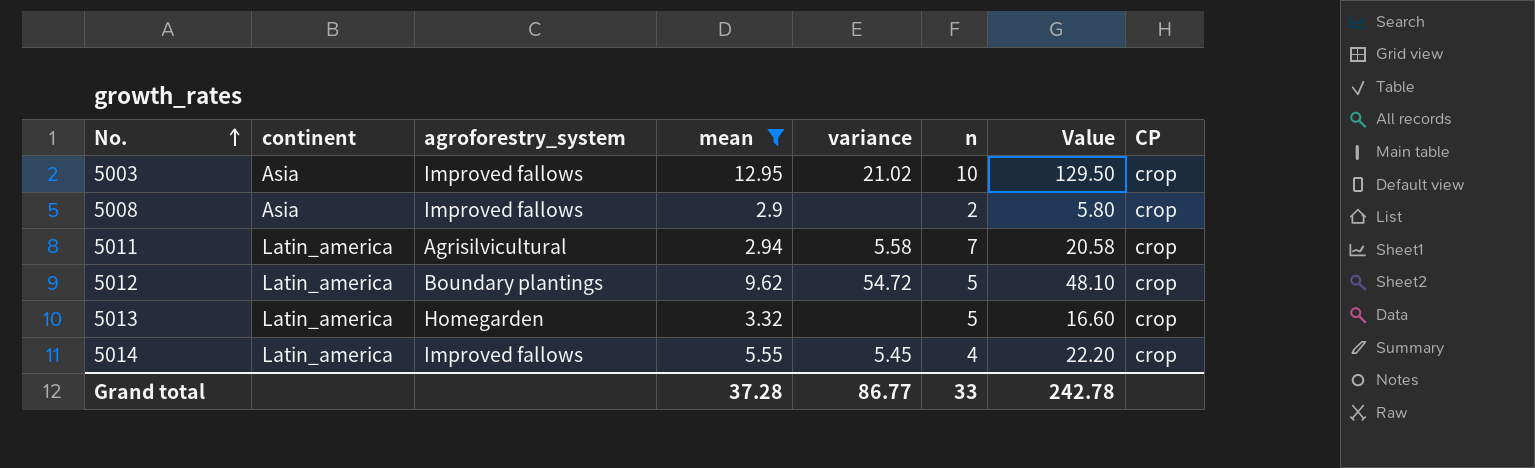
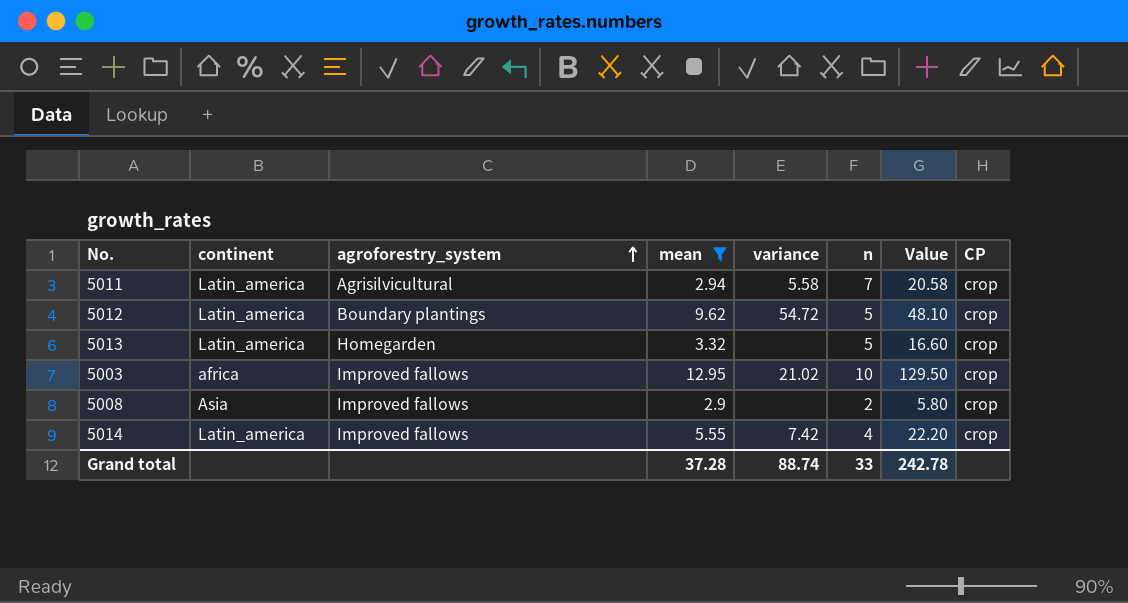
row order: No. ascending -> agroforestry_system ascending
5003 | continent: Asia -> africa
5014 | variance: 5.45 -> 7.42
Grand total | variance: 86.77 -> 88.74

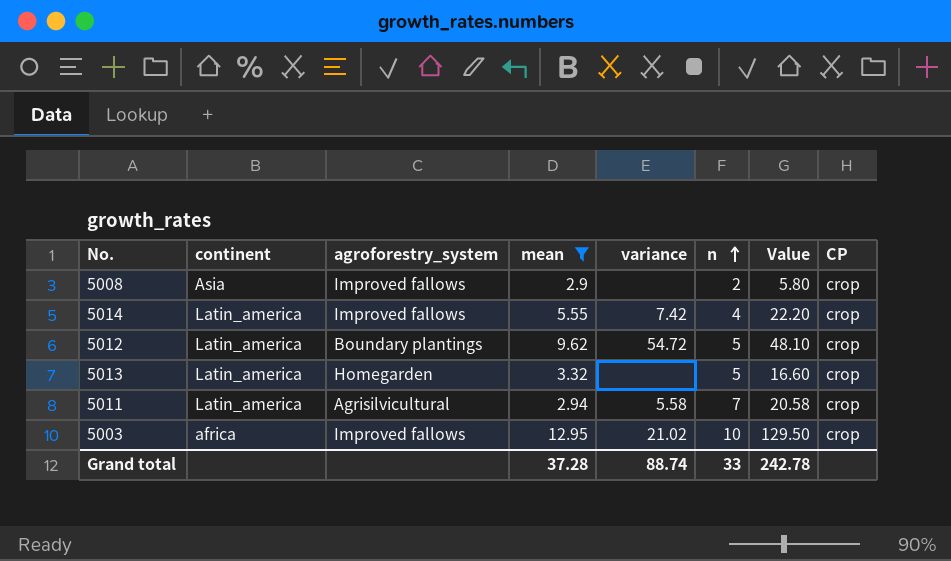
row order: agroforestry_system ascending -> n ascending

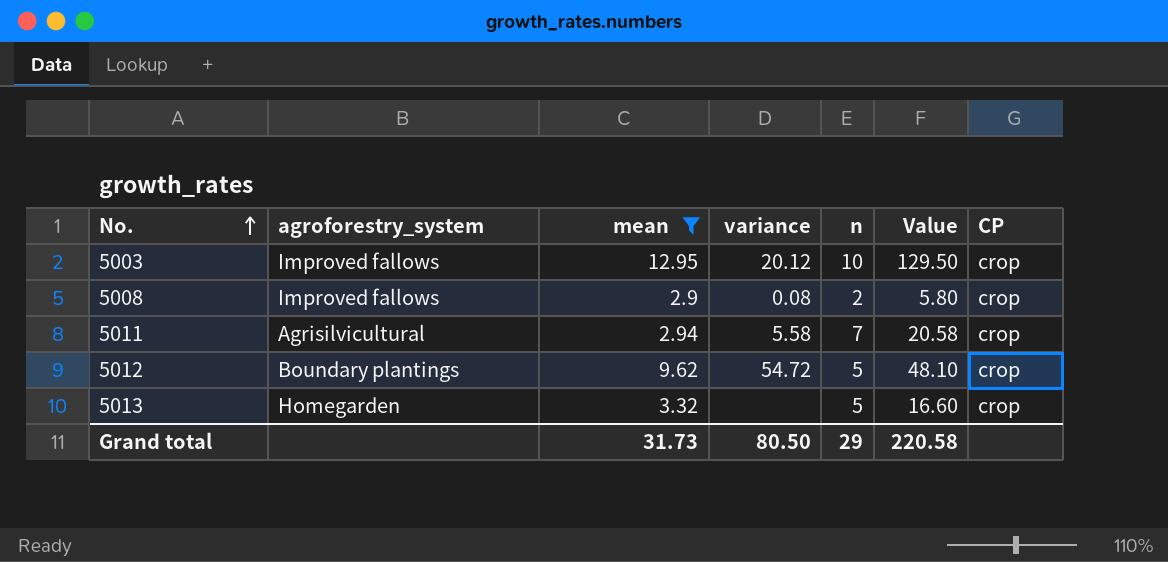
row order: n ascending -> No. ascending
column continent | position: 2 -> none
row 5014: Latin_america | Improved fallows | 5.55 | 7.42 | 4 | 22.20 | crop -> none
5003 | variance: 21.02 -> 20.12
5008 | variance: none -> 0.08
Grand total | mean: 37.28 -> 31.73
Grand total | variance: 88.74 -> 80.50
Grand total | n: 33 -> 29
Grand total | Value: 242.78 -> 220.58

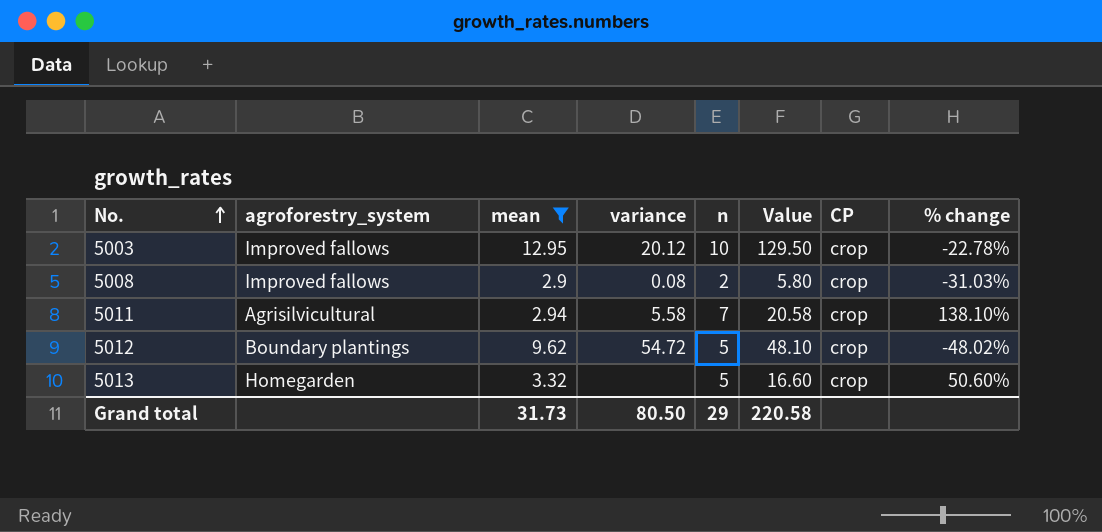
column % change | formula: none -> ([n] - [mean]) / [mean]

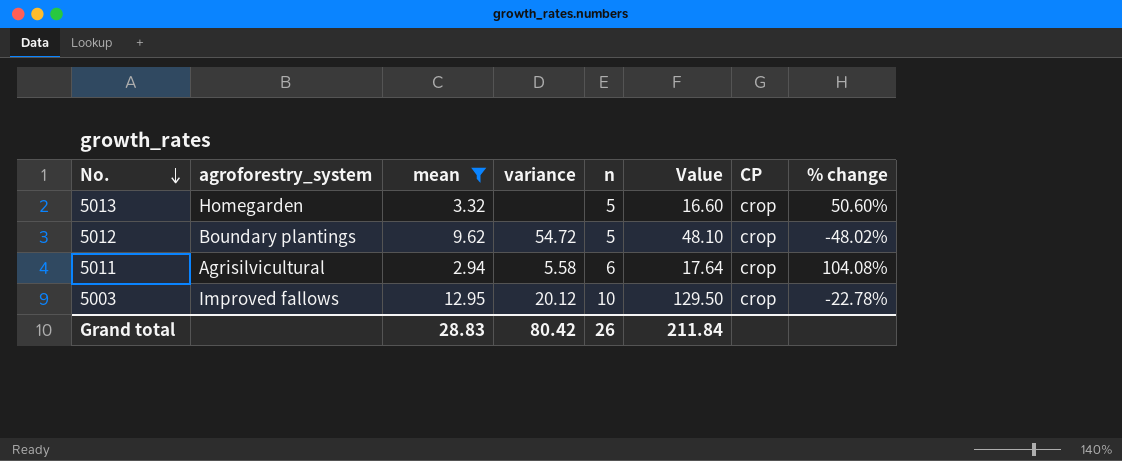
row order: No. ascending -> No. descending
row 5008: Improved fallows | 2.9 | 0.08 | 2 | 5.80 | crop | -31.03% -> none
5011 | n: 7 -> 6
5011 | Value: 20.58 -> 17.64
5011 | % change: 138.10% -> 104.08%
Grand total | mean: 31.73 -> 28.83
Grand total | variance: 80.50 -> 80.42
Grand total | n: 29 -> 26
Grand total | Value: 220.58 -> 211.84

